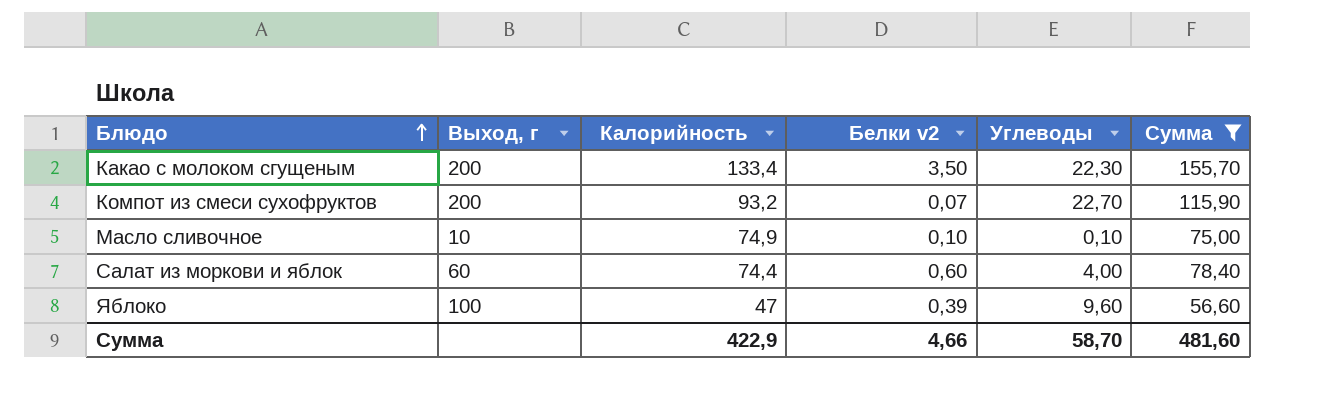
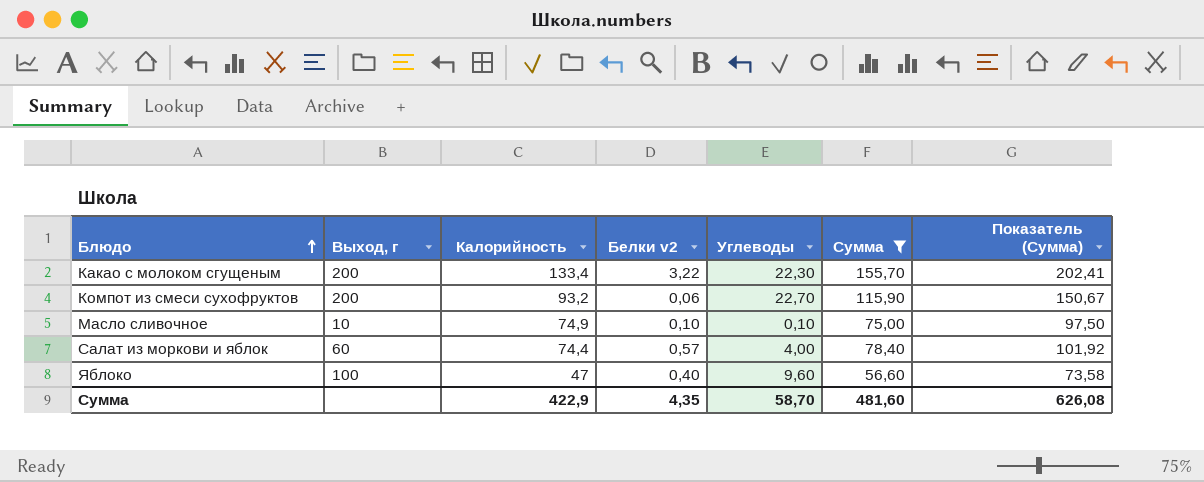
column Показатель (Сумма) | formula: none -> [Сумма] * 1,3
Какао с молоком сгущеным | Белки v2: 3,50 -> 3,22
Компот из смеси сухофруктов | Белки v2: 0,07 -> 0,06
Салат из моркови и яблок | Белки v2: 0,60 -> 0,57
Яблоко | Белки v2: 0,39 -> 0,40
Сумма | Белки v2: 4,66 -> 4,35

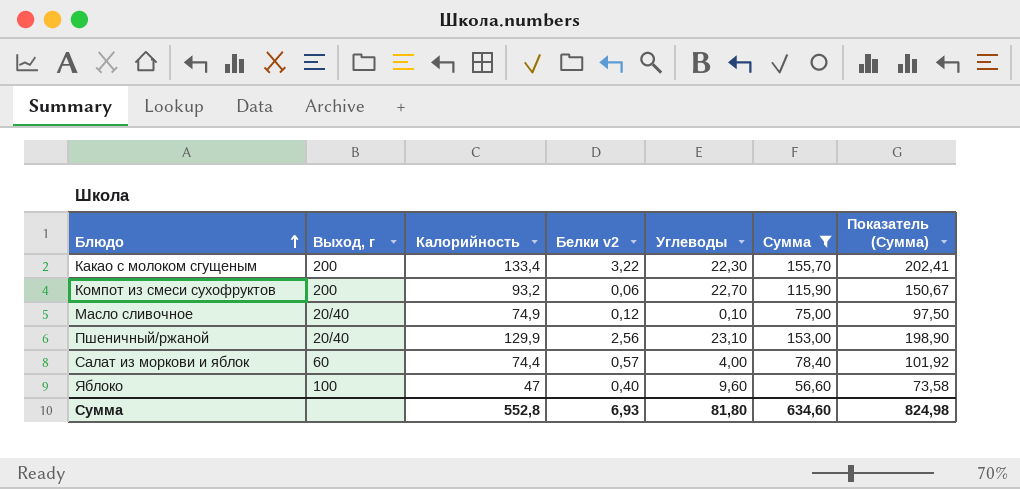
Масло сливочное | Выход, г: 10 -> 20/40
Масло сливочное | Белки v2: 0,10 -> 0,12
row Пшеничный/ржаной: none -> 20/40 | 129,9 | 2,56 | 23,10 | 153,00 | 198,90
Сумма | Калорийность: 422,9 -> 552,8
Сумма | Белки v2: 4,35 -> 6,93
Сумма | Углеводы: 58,70 -> 81,80
Сумма | Сумма: 481,60 -> 634,60
Сумма | Показатель (Сумма): 626,08 -> 824,98

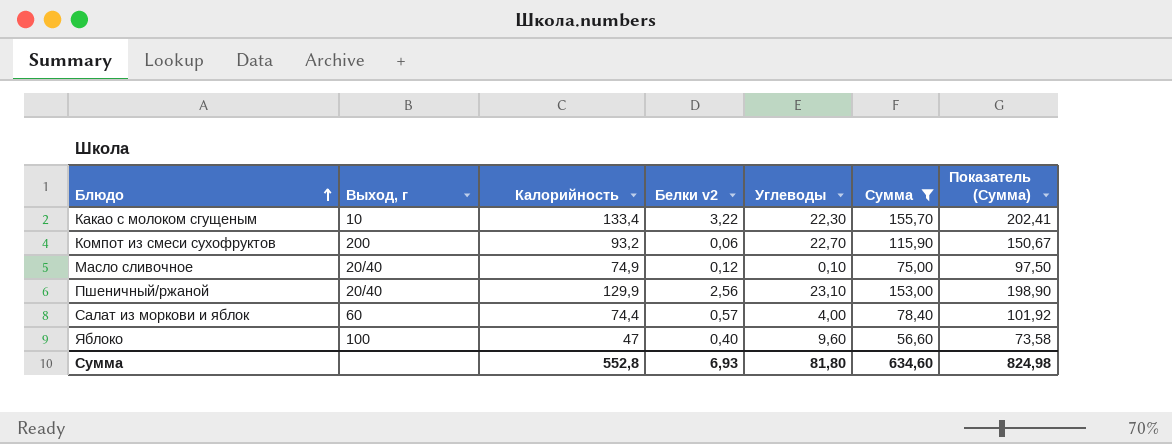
Какао с молоком сгущеным | Выход, г: 200 -> 10

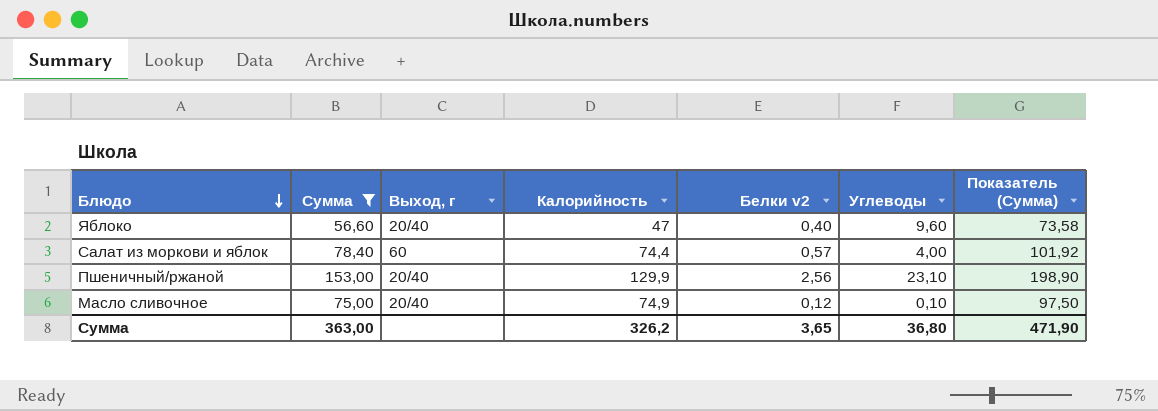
row order: Блюдо ascending -> Блюдо descending
column Сумма | position: 6 -> 2
row Какао с молоком сгущеным: 10 | 133,4 | 3,22 | 22,30 | 155,70 | 202,41 -> none
row Компот из смеси сухофруктов: 200 | 93,2 | 0,06 | 22,70 | 115,90 | 150,67 -> none
Яблоко | Выход, г: 100 -> 20/40
Сумма | Сумма: 634,60 -> 363,00
Сумма | Калорийность: 552,8 -> 326,2
Сумма | Белки v2: 6,93 -> 3,65
Сумма | Углеводы: 81,80 -> 36,80
Сумма | Показатель (Сумма): 824,98 -> 471,90

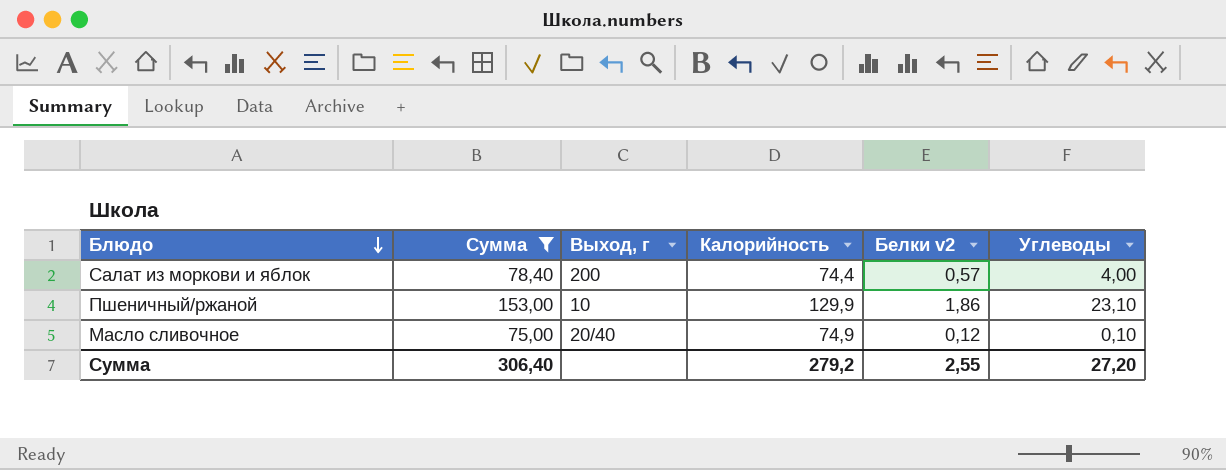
column Показатель (Сумма) | formula: [Сумма] * 1,3 -> none
row Яблоко: 56,60 | 20/40 | 47 | 0,40 | 9,60 | 73,58 -> none
Салат из моркови и яблок | Выход, г: 60 -> 200
Пшеничный/ржаной | Выход, г: 20/40 -> 10
Пшеничный/ржаной | Белки v2: 2,56 -> 1,86
Сумма | Сумма: 363,00 -> 306,40
Сумма | Калорийность: 326,2 -> 279,2
Сумма | Белки v2: 3,65 -> 2,55
Сумма | Углеводы: 36,80 -> 27,20

